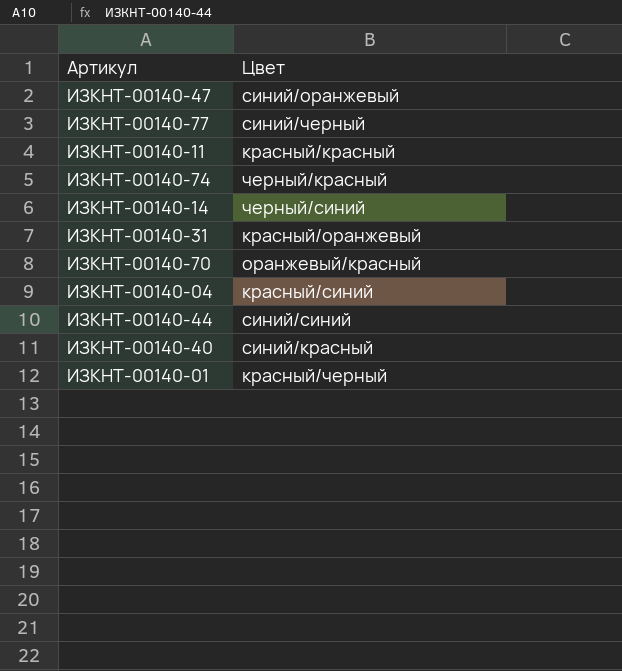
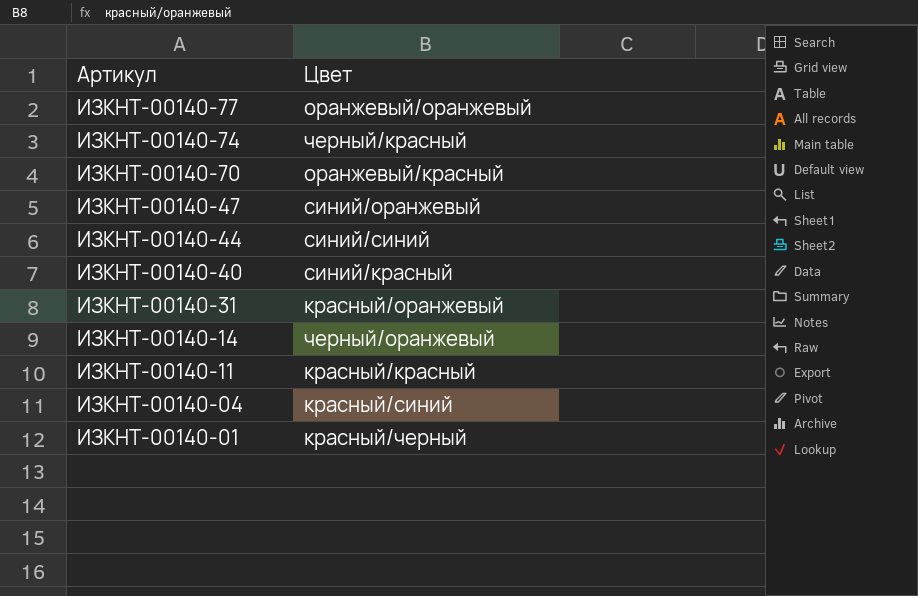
row order: none -> Артикул descending
ИЗКНТ-00140-77 | Цвет: синий/черный -> оранжевый/оранжевый
ИЗКНТ-00140-14 | Цвет: черный/синий -> черный/оранжевый

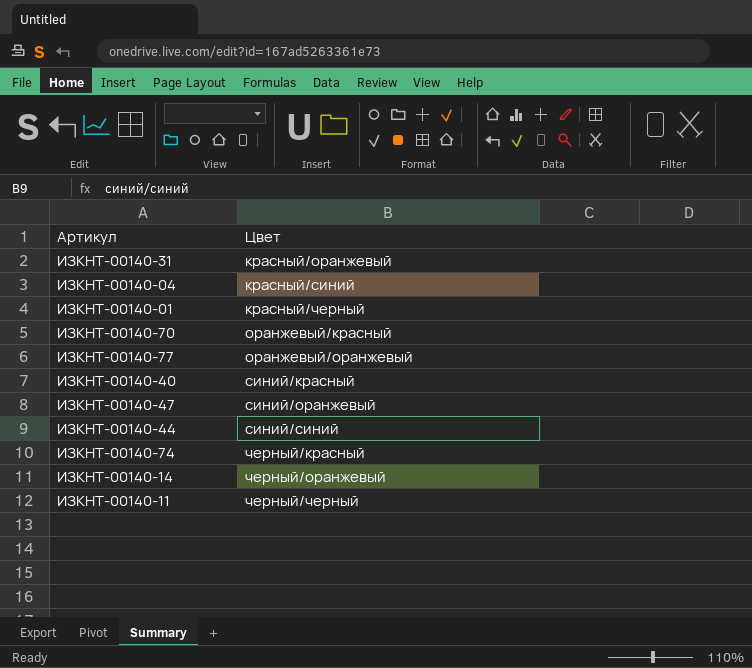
row order: Артикул descending -> Цвет ascending
ИЗКНТ-00140-11 | Цвет: красный/красный -> черный/черный

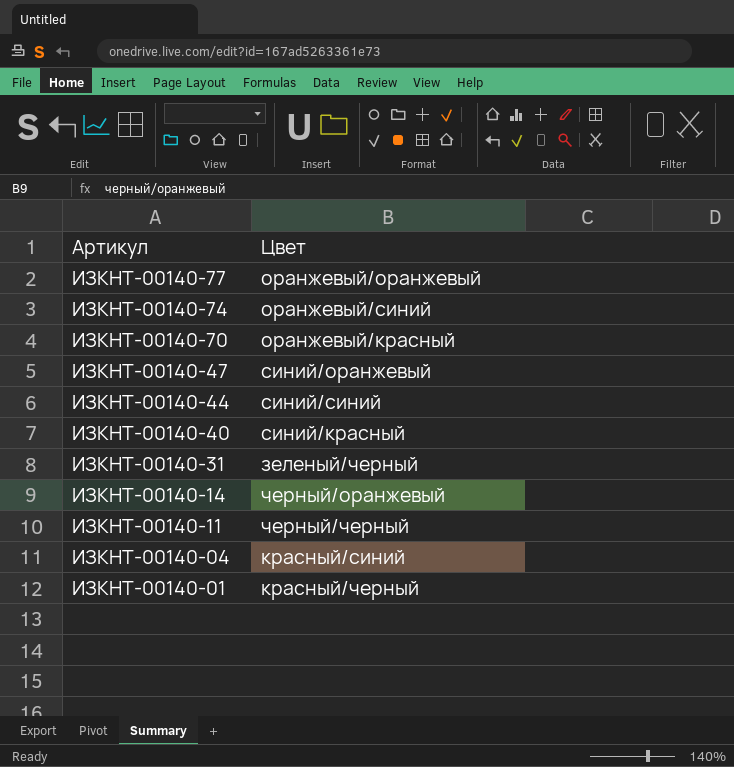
row order: Цвет ascending -> Артикул descending
ИЗКНТ-00140-74 | Цвет: черный/красный -> оранжевый/синий
ИЗКНТ-00140-31 | Цвет: красный/оранжевый -> зеленый/черный

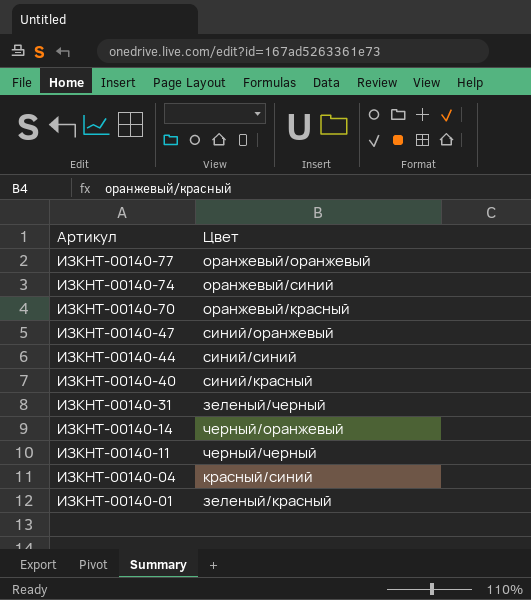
ИЗКНТ-00140-01 | Цвет: красный/черный -> зеленый/красный

